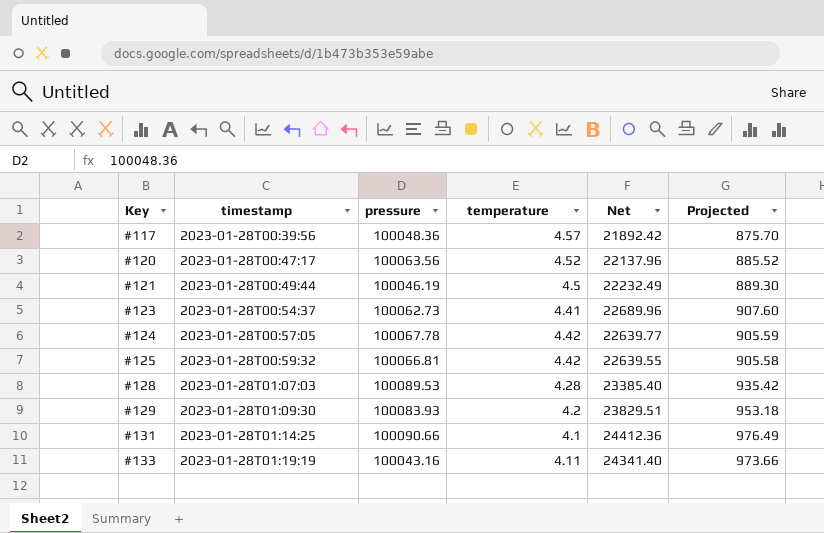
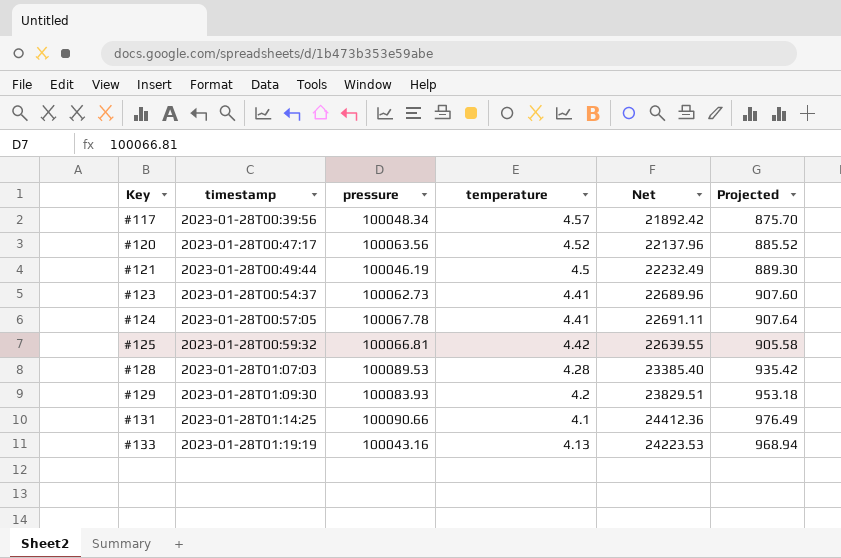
#117 | pressure: 100048.36 -> 100048.34
#124 | temperature: 4.42 -> 4.41
#124 | Net: 22639.77 -> 22691.11
#124 | Projected: 905.59 -> 907.64
#133 | temperature: 4.11 -> 4.13
#133 | Net: 24341.40 -> 24223.53
#133 | Projected: 973.66 -> 968.94

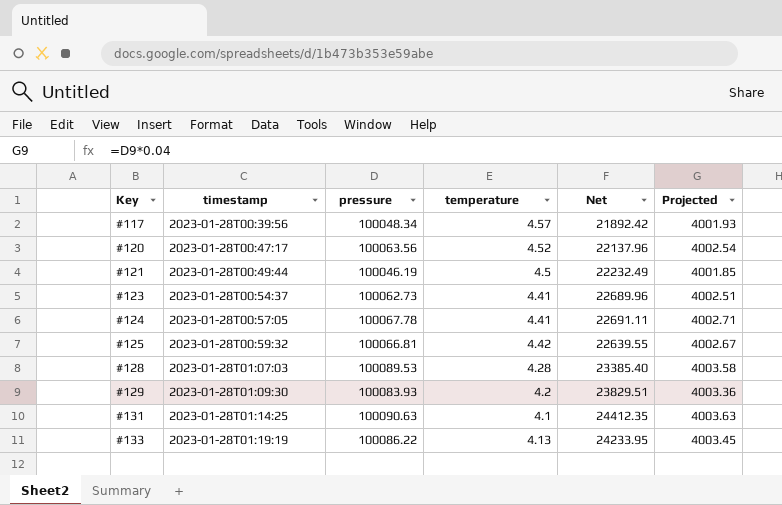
column Projected | formula: [Net] * 0.04 -> [pressure] * 0.04
#131 | pressure: 100090.66 -> 100090.63
#131 | Net: 24412.36 -> 24412.35
#133 | pressure: 100043.16 -> 100086.22
#133 | Net: 24223.53 -> 24233.95

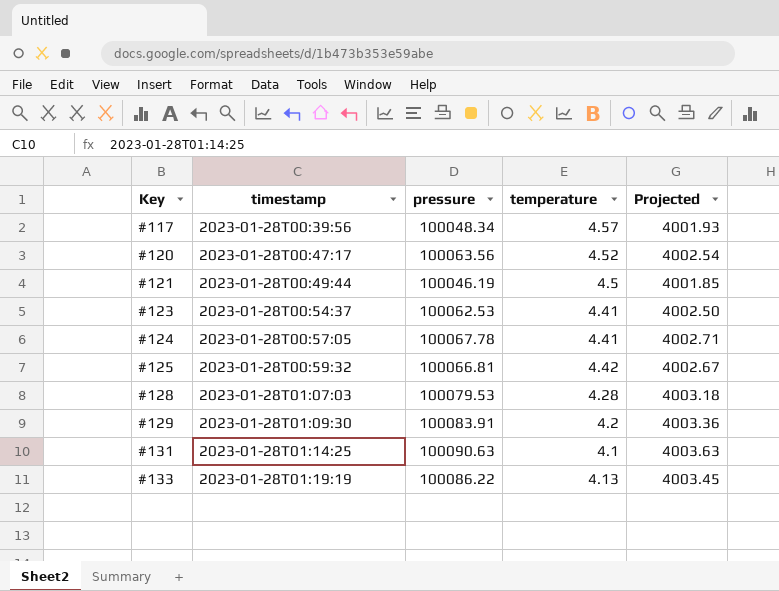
column Net | formula: [pressure] / [temperature] -> none
#123 | pressure: 100062.73 -> 100062.53
#123 | Projected: 4002.51 -> 4002.50
#128 | pressure: 100089.53 -> 100079.53
#128 | Projected: 4003.58 -> 4003.18
#129 | pressure: 100083.93 -> 100083.91

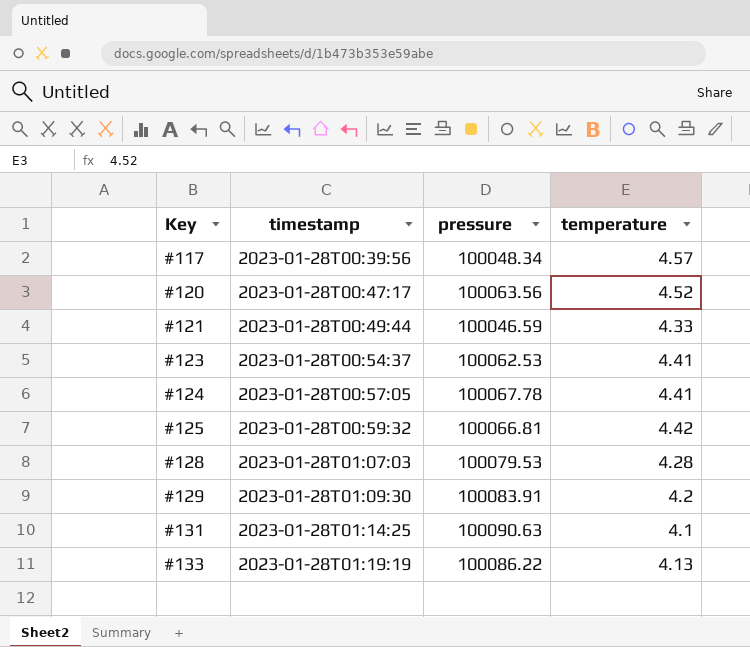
column Projected | formula: [pressure] * 0.04 -> none
#121 | pressure: 100046.19 -> 100046.59
#121 | temperature: 4.5 -> 4.33

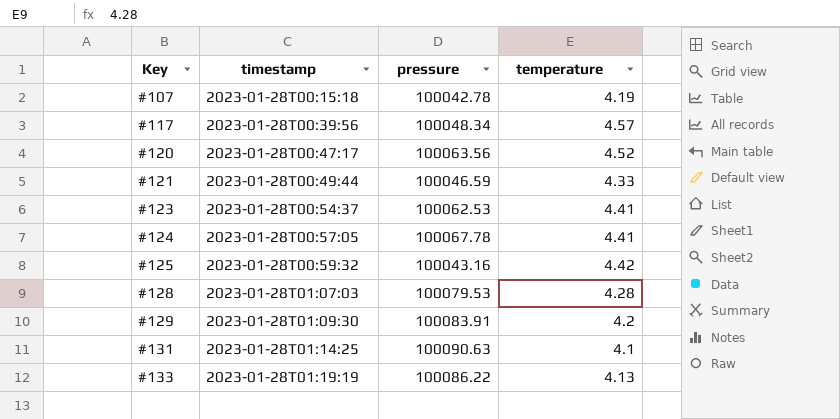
row #107: none -> 2023-01-28T00:15:18 | 100042.78 | 4.19
#125 | pressure: 100066.81 -> 100043.16

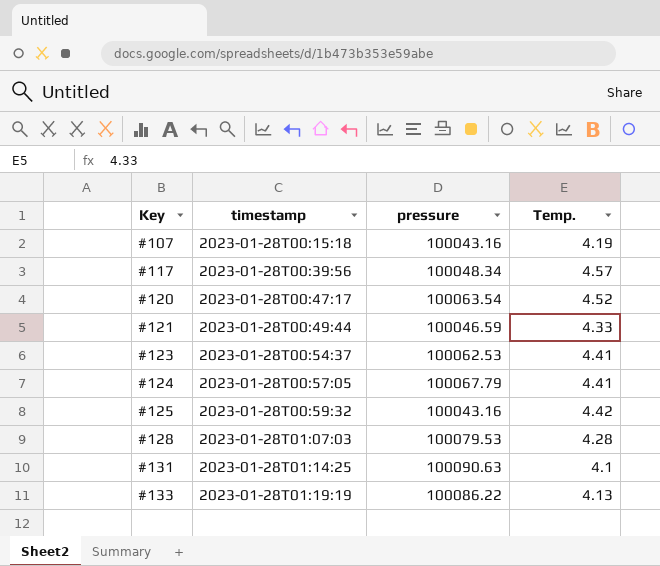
column name: temperature -> Temp.
row #129: 2023-01-28T01:09:30 | 100083.91 | 4.2 -> none
#107 | pressure: 100042.78 -> 100043.16
#120 | pressure: 100063.56 -> 100063.54
#124 | pressure: 100067.78 -> 100067.79

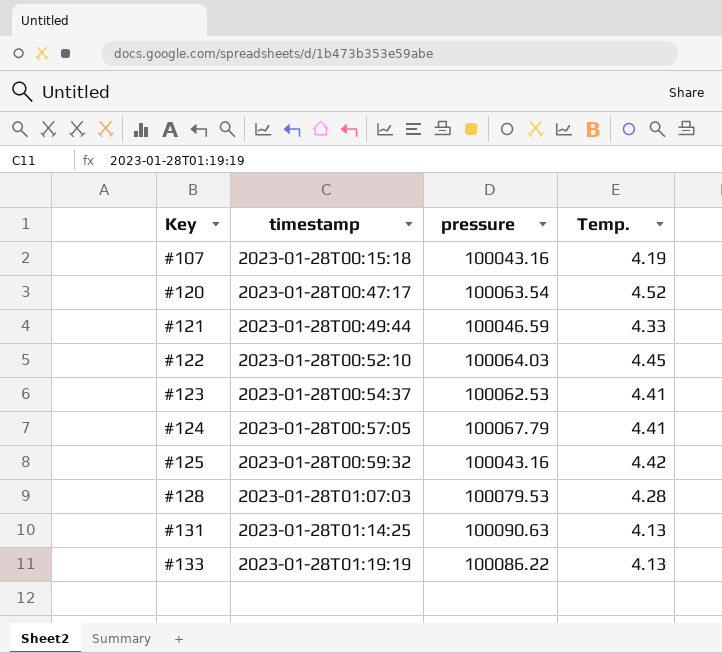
row #117: 2023-01-28T00:39:56 | 100048.34 | 4.57 -> none
row #122: none -> 2023-01-28T00:52:10 | 100064.03 | 4.45
#131 | Temp.: 4.1 -> 4.13

